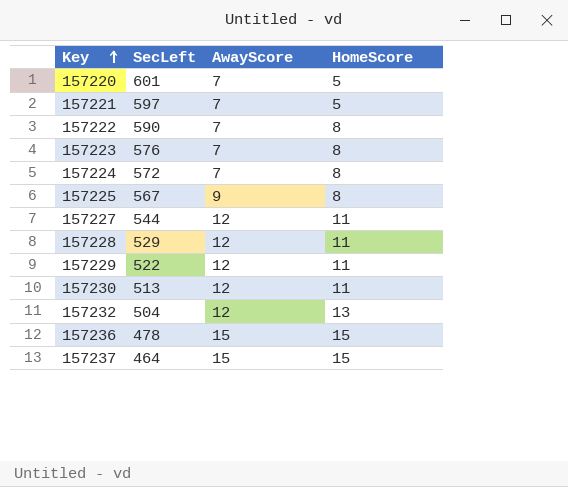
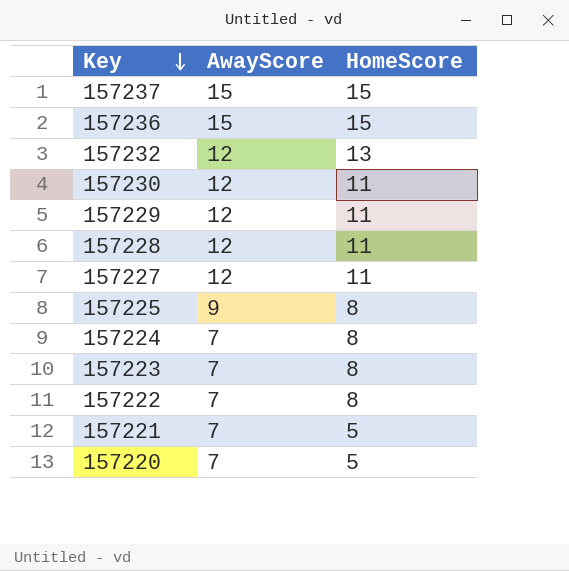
row order: Key ascending -> Key descending
column SecLeft | position: 2 -> none

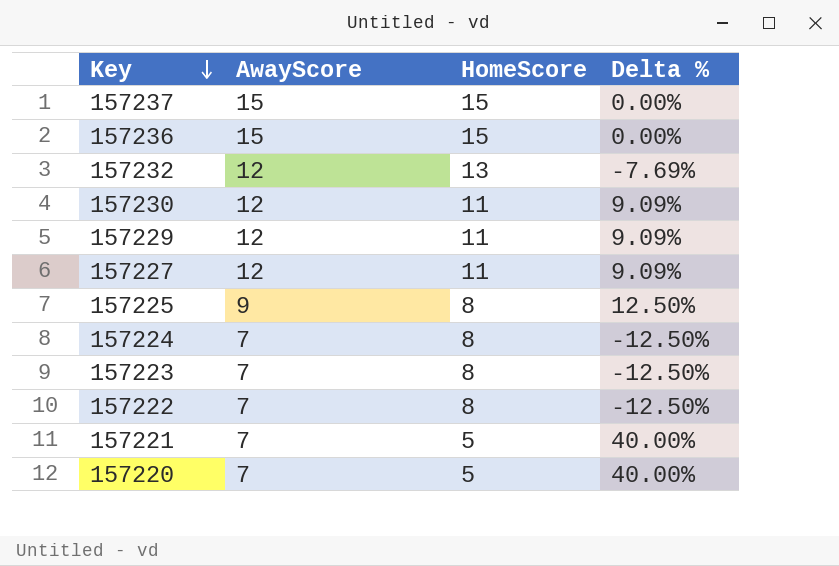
column Delta % | formula: none -> ([AwayScore] - [HomeScore]) / [HomeScore]
row 157228: 12 | 11 -> none

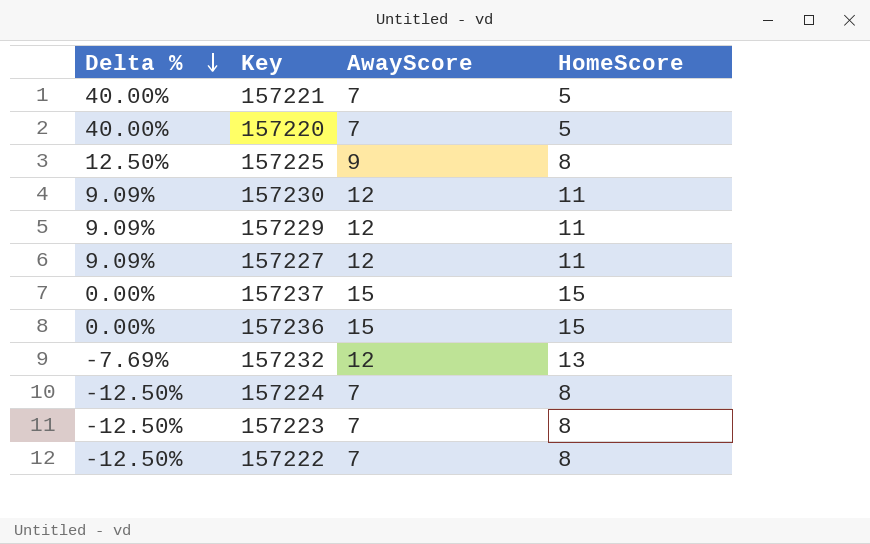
row order: Key descending -> Delta % descending
column Delta % | position: 4 -> 1

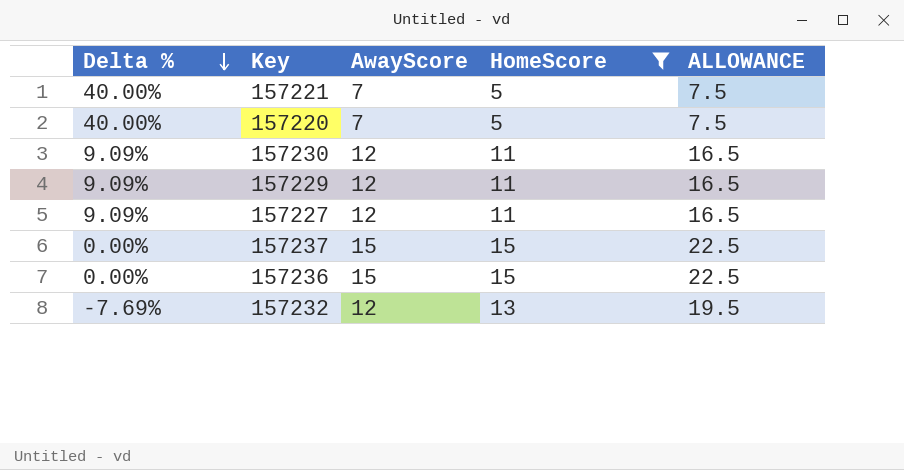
filter: none -> HomeScore != 8
column ALLOWANCE | formula: none -> [HomeScore] * 1.5

